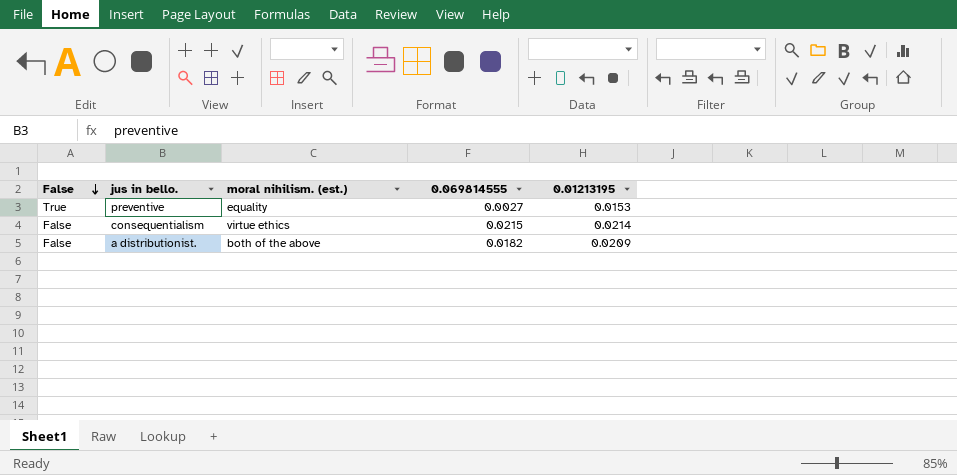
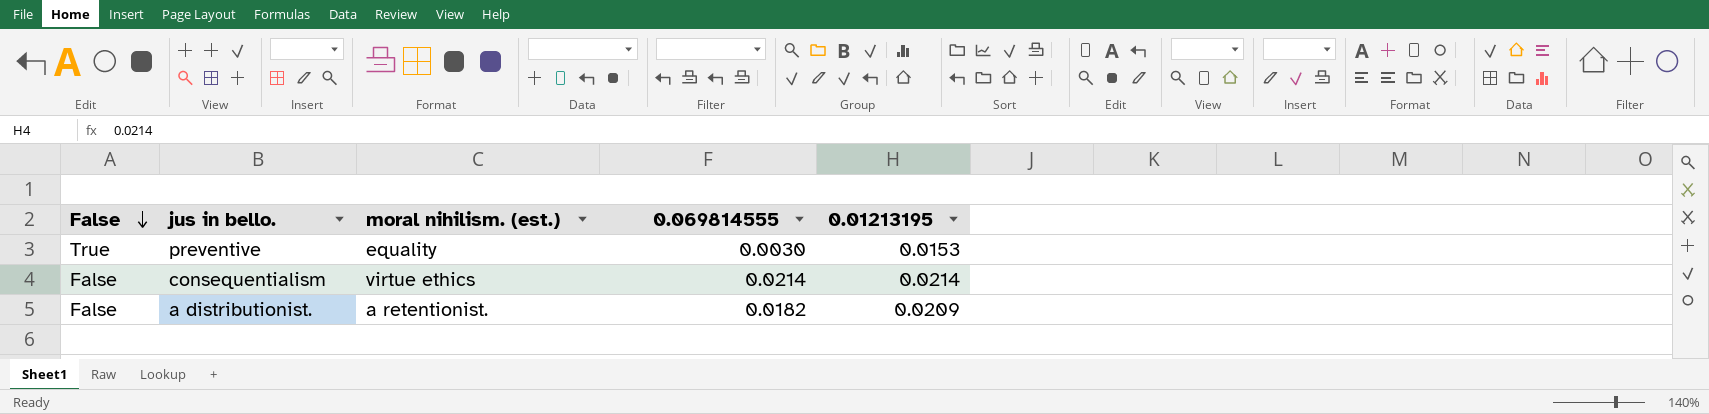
preventive | 0.069814555: 0.0027 -> 0.0030
consequentialism | 0.069814555: 0.0215 -> 0.0214
a distributionist. | moral nihilism. (est.): both of the above -> a retentionist.

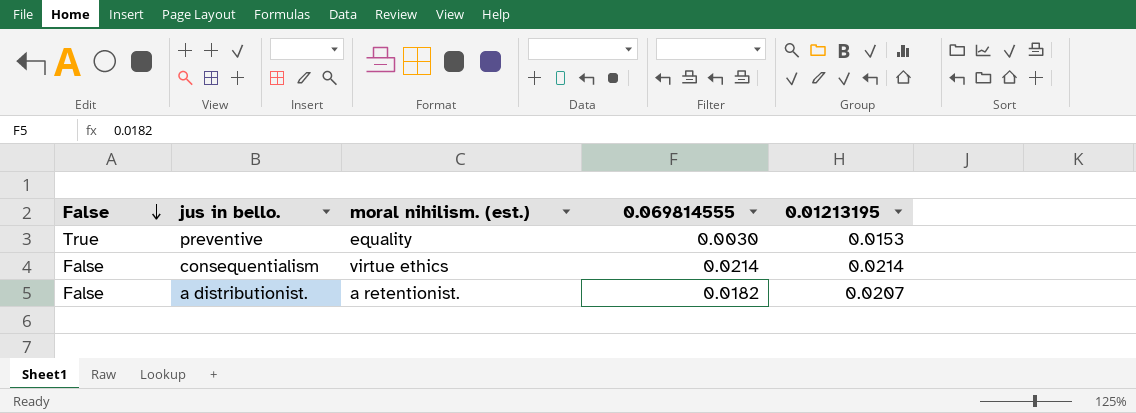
a distributionist. | 0.01213195: 0.0209 -> 0.0207

